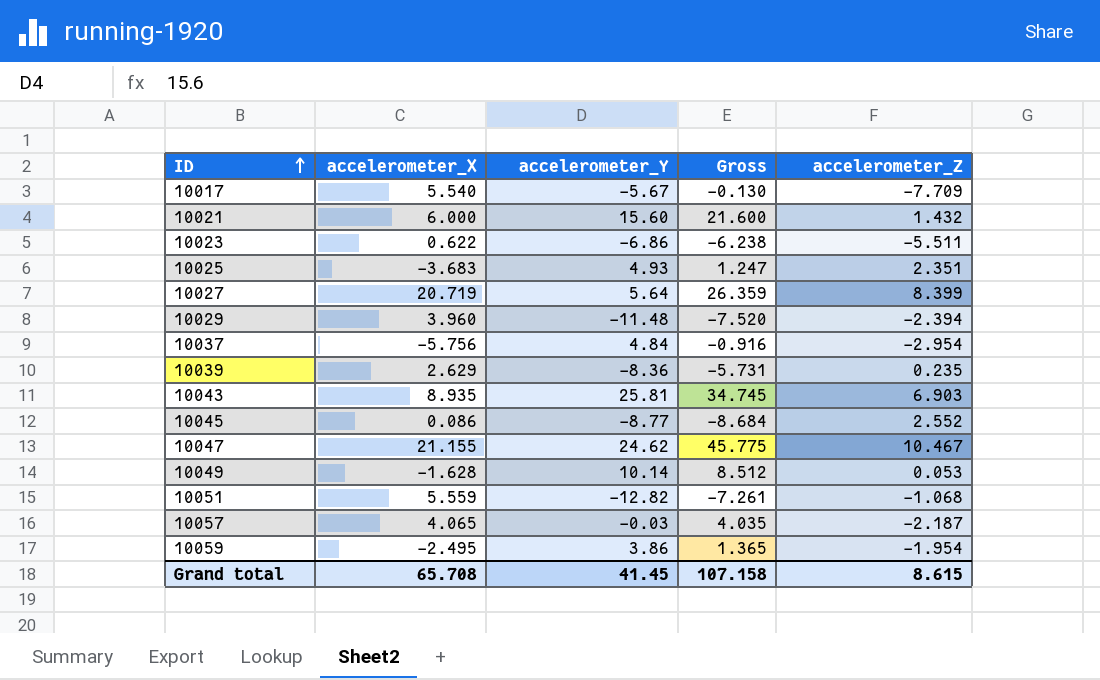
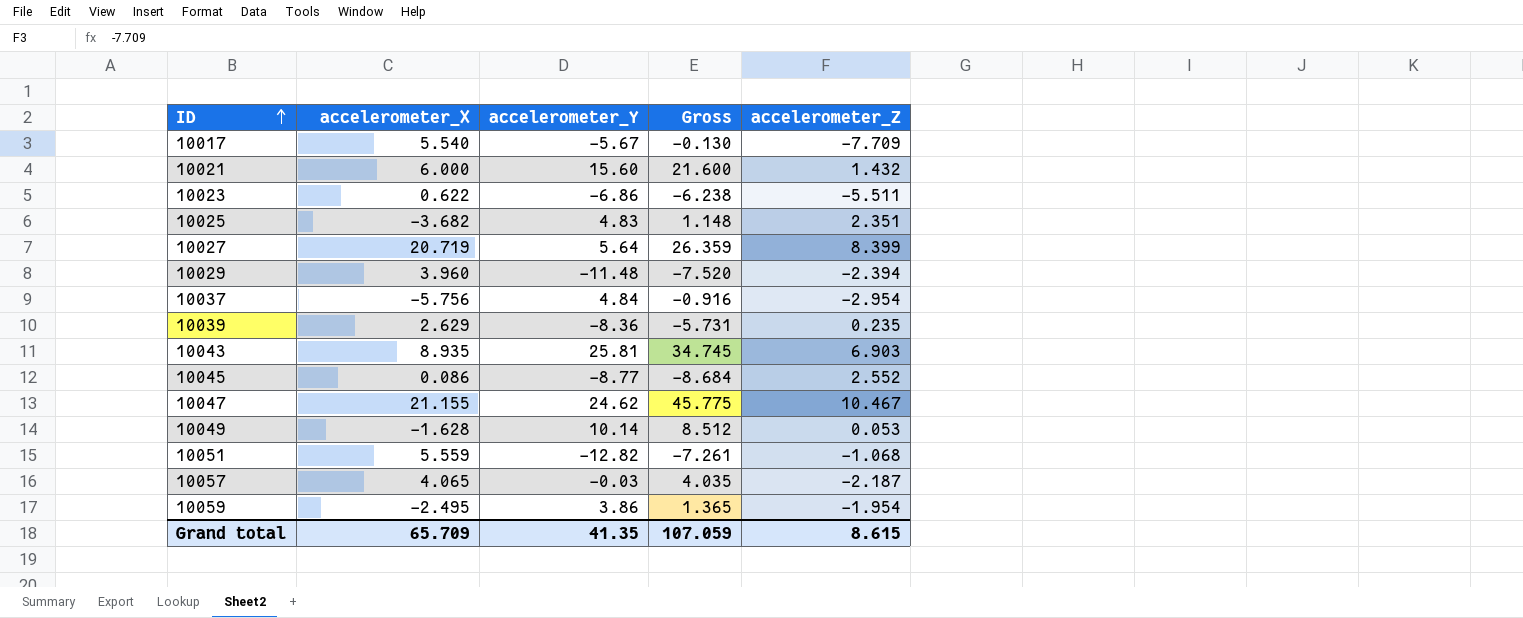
10025 | accelerometer_X: -3.683 -> -3.682
10025 | accelerometer_Y: 4.93 -> 4.83
10025 | Gross: 1.247 -> 1.148
Grand total | accelerometer_X: 65.708 -> 65.709
Grand total | accelerometer_Y: 41.45 -> 41.35
Grand total | Gross: 107.158 -> 107.059

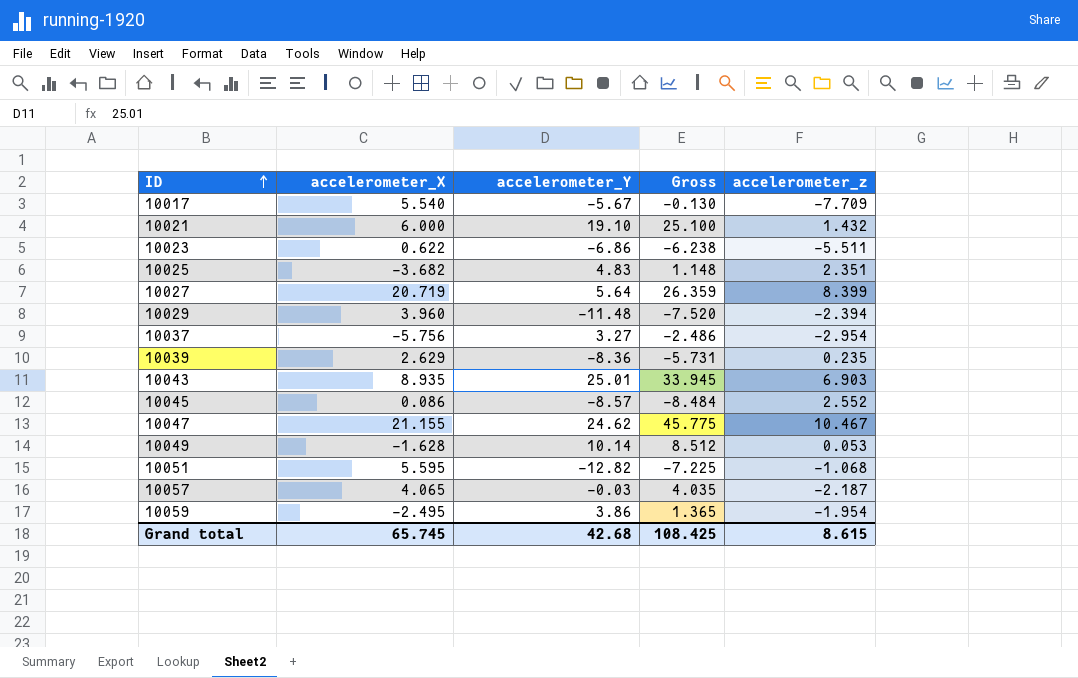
column name: accelerometer_Z -> accelerometer_z
10021 | accelerometer_Y: 15.60 -> 19.10
10021 | Gross: 21.600 -> 25.100
10037 | accelerometer_Y: 4.84 -> 3.27
10037 | Gross: -0.916 -> -2.486
10043 | accelerometer_Y: 25.81 -> 25.01
10043 | Gross: 34.745 -> 33.945
10045 | accelerometer_Y: -8.77 -> -8.57
10045 | Gross: -8.684 -> -8.484
10051 | accelerometer_X: 5.559 -> 5.595
10051 | Gross: -7.261 -> -7.225
Grand total | accelerometer_X: 65.709 -> 65.745
Grand total | accelerometer_Y: 41.35 -> 42.68
Grand total | Gross: 107.059 -> 108.425

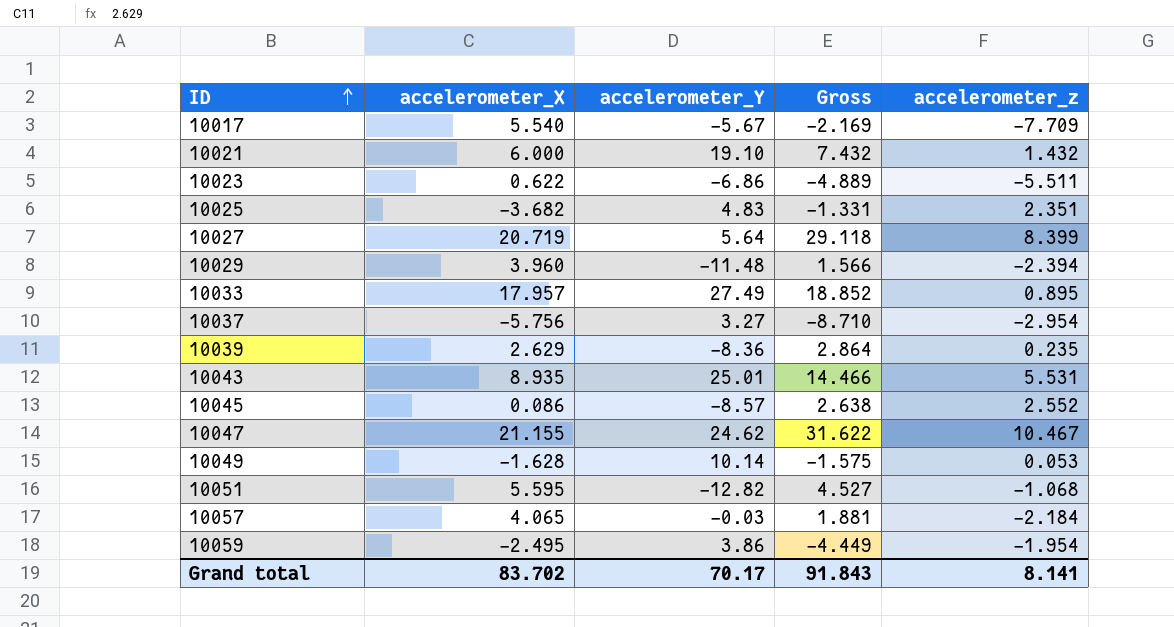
column Gross | formula: [accelerometer_X] + [accelerometer_Y] -> [accelerometer_X] + [accelerometer_z]
row 10033: none -> 17.957 | 27.49 | 18.852 | 0.895
10043 | accelerometer_z: 6.903 -> 5.531
10057 | accelerometer_z: -2.187 -> -2.184
Grand total | accelerometer_X: 65.745 -> 83.702
Grand total | accelerometer_Y: 42.68 -> 70.17
Grand total | Gross: 108.425 -> 91.843
Grand total | accelerometer_z: 8.615 -> 8.141

